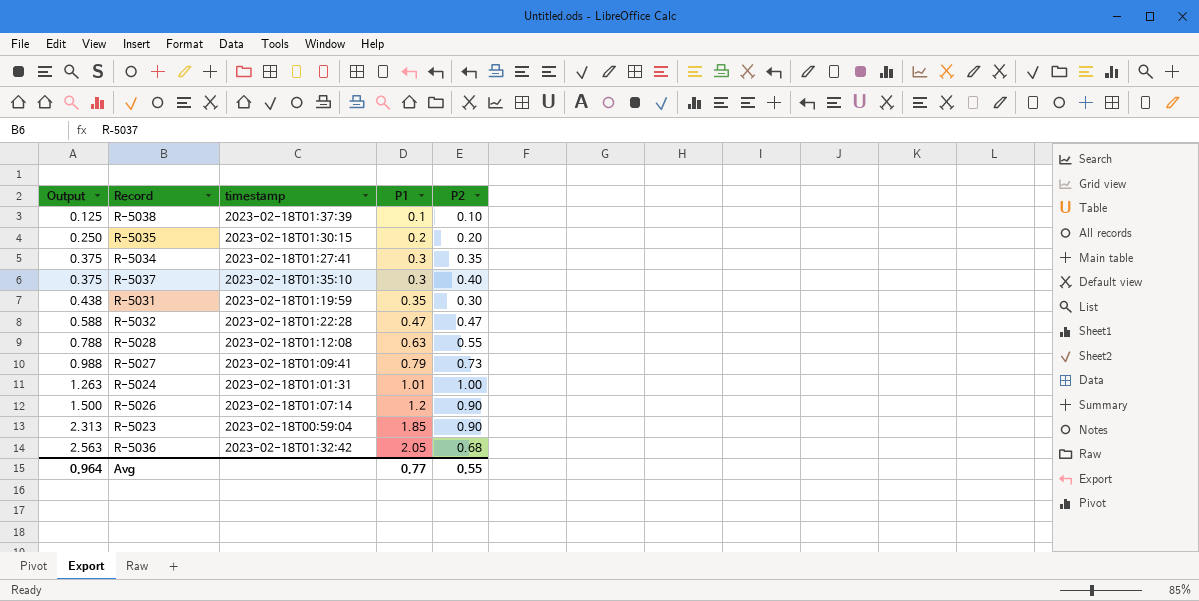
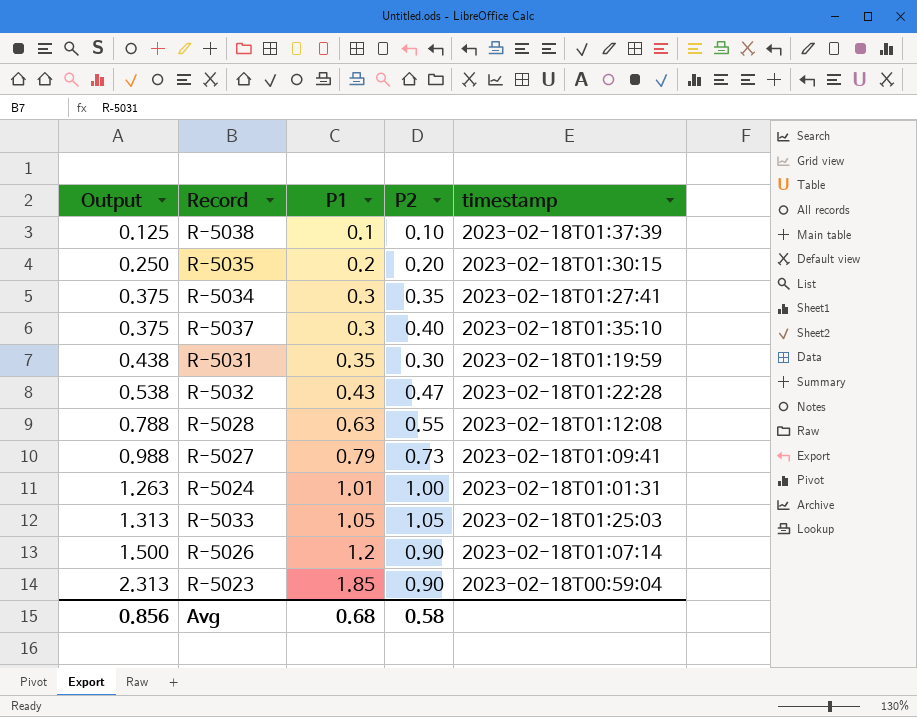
column timestamp | position: 3 -> 5
row R-5036: 2.563 | 2023-02-18T01:32:42 | 2.05 | 0.68 -> none
R-5032 | Output: 0.588 -> 0.538
R-5032 | P1: 0.47 -> 0.43
row R-5033: none -> 1.313 | 1.05 | 1.05 | 2023-02-18T01:25:03
Avg | Output: 0.964 -> 0.856
Avg | P1: 0.77 -> 0.68
Avg | P2: 0.55 -> 0.58

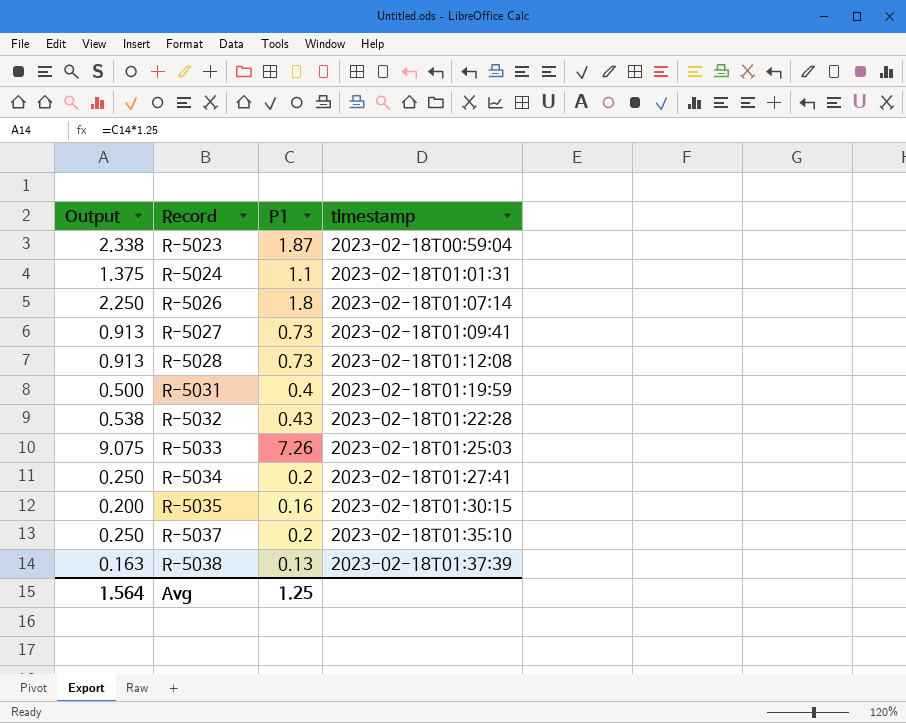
row order: Output ascending -> Record ascending
column P2 | position: 4 -> none
R-5023 | Output: 2.313 -> 2.338
R-5023 | P1: 1.85 -> 1.87
R-5024 | Output: 1.263 -> 1.375
R-5024 | P1: 1.01 -> 1.1
R-5026 | Output: 1.500 -> 2.250
R-5026 | P1: 1.2 -> 1.8
R-5027 | Output: 0.988 -> 0.913
R-5027 | P1: 0.79 -> 0.73
R-5028 | Output: 0.788 -> 0.913
R-5028 | P1: 0.63 -> 0.73
R-5031 | Output: 0.438 -> 0.500
R-5031 | P1: 0.35 -> 0.4
R-5033 | Output: 1.313 -> 9.075
R-5033 | P1: 1.05 -> 7.26
R-5034 | Output: 0.375 -> 0.250
R-5034 | P1: 0.3 -> 0.2
R-5035 | Output: 0.250 -> 0.200
R-5035 | P1: 0.2 -> 0.16
R-5037 | Output: 0.375 -> 0.250
R-5037 | P1: 0.3 -> 0.2
R-5038 | Output: 0.125 -> 0.163
R-5038 | P1: 0.1 -> 0.13
Avg | Output: 0.856 -> 1.564
Avg | P1: 0.68 -> 1.25

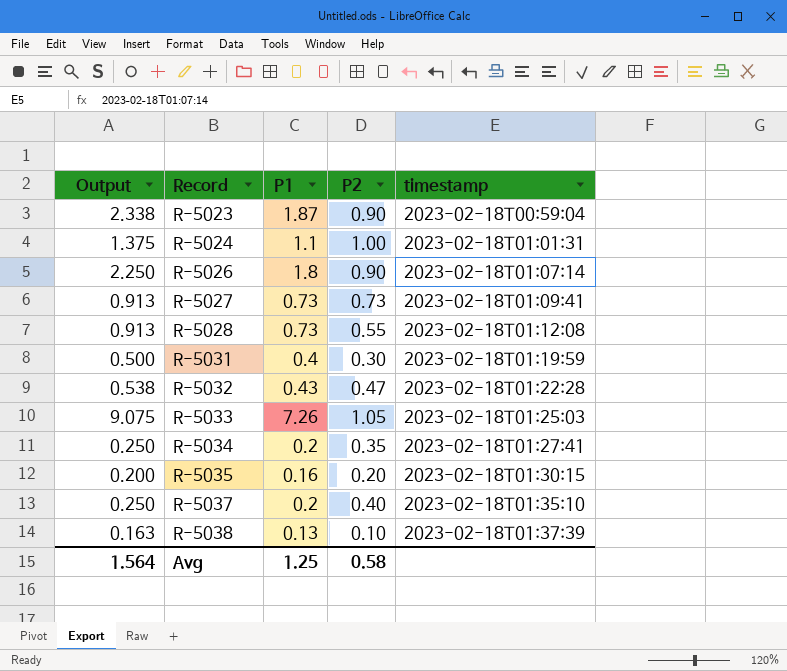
column P2 | position: none -> 4

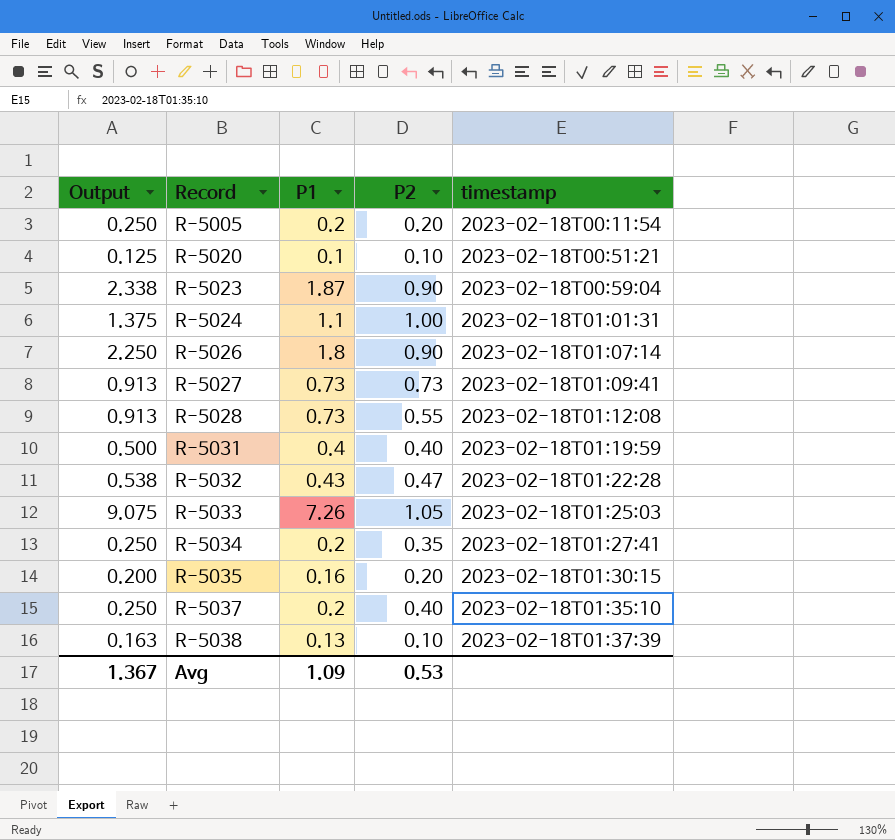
row R-5005: none -> 0.250 | 0.2 | 0.20 | 2023-02-18T00:11:54
row R-5020: none -> 0.125 | 0.1 | 0.10 | 2023-02-18T00:51:21
R-5031 | P2: 0.30 -> 0.40
Avg | Output: 1.564 -> 1.367
Avg | P1: 1.25 -> 1.09
Avg | P2: 0.58 -> 0.53

